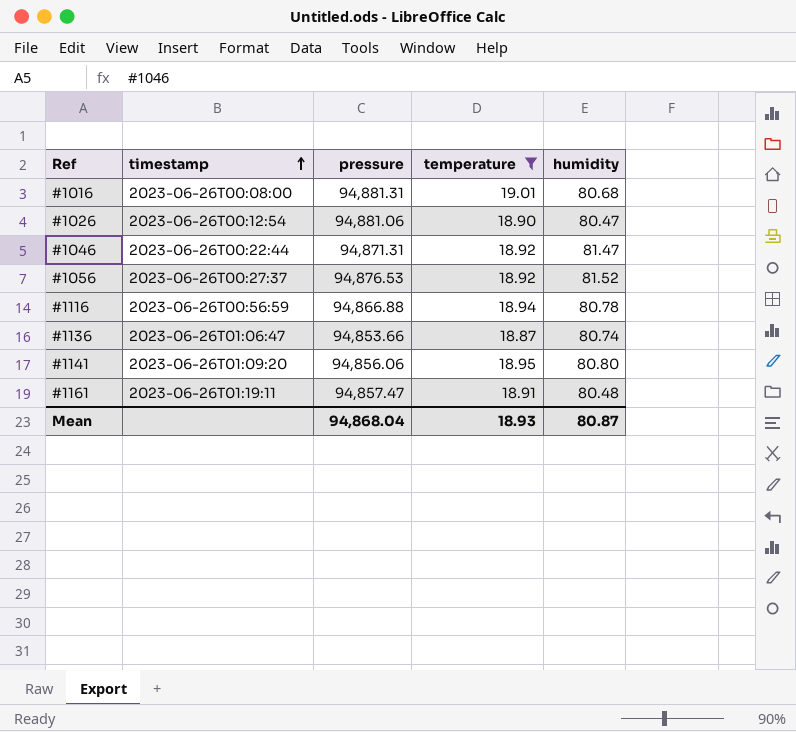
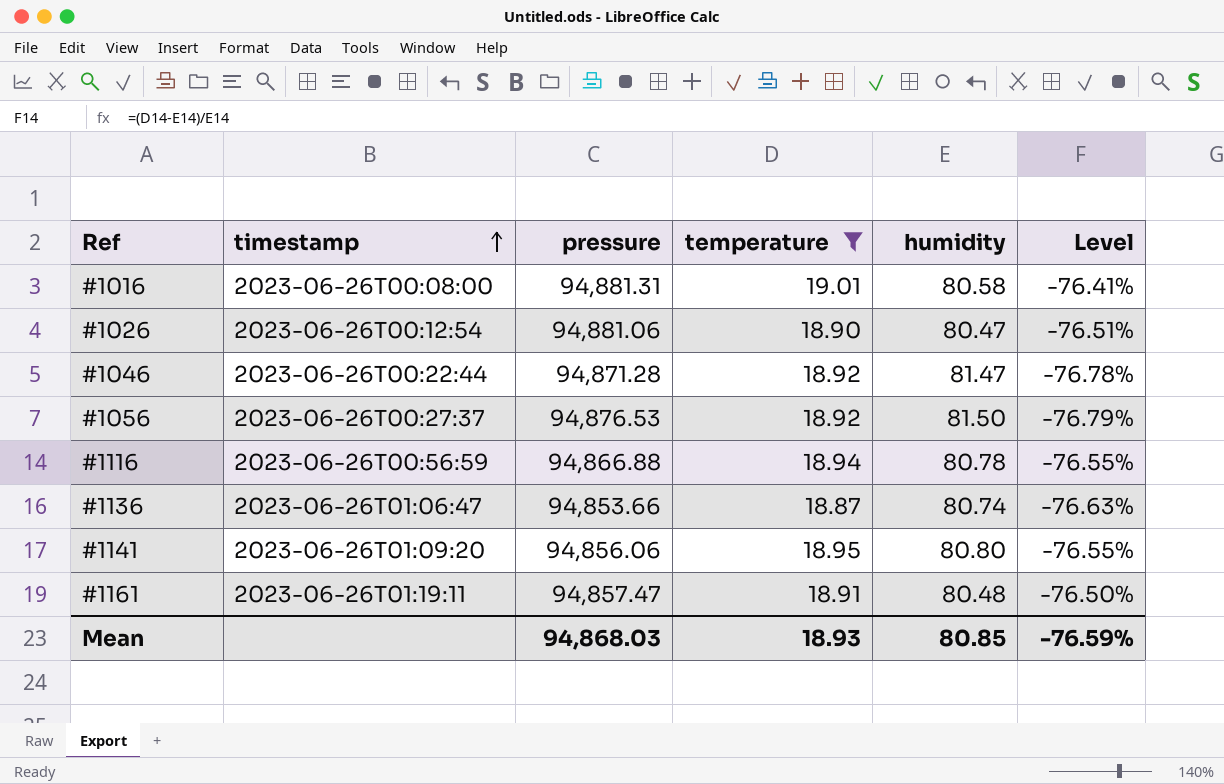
column Level | formula: none -> ([temperature] - [humidity]) / [humidity]
#1016 | humidity: 80.68 -> 80.58
#1046 | pressure: 94,871.31 -> 94,871.28
#1056 | humidity: 81.52 -> 81.50
Mean | pressure: 94,868.04 -> 94,868.03
Mean | humidity: 80.87 -> 80.85

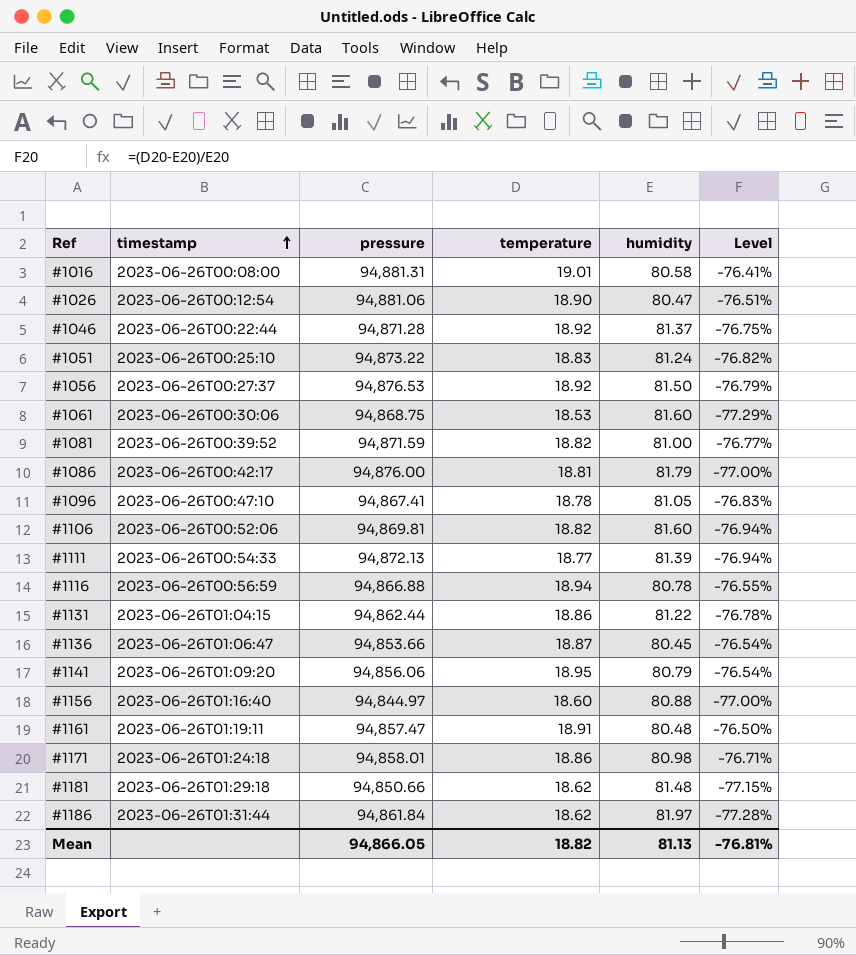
filter: temperature >= 18.87 -> none
#1046 | humidity: 81.47 -> 81.37
#1046 | Level: -76.78% -> -76.75%
#1136 | humidity: 80.74 -> 80.45
#1136 | Level: -76.63% -> -76.54%
#1141 | humidity: 80.80 -> 80.79
#1141 | Level: -76.55% -> -76.54%
Mean | pressure: 94,868.03 -> 94,866.05
Mean | temperature: 18.93 -> 18.82
Mean | humidity: 80.85 -> 81.13
Mean | Level: -76.59% -> -76.81%

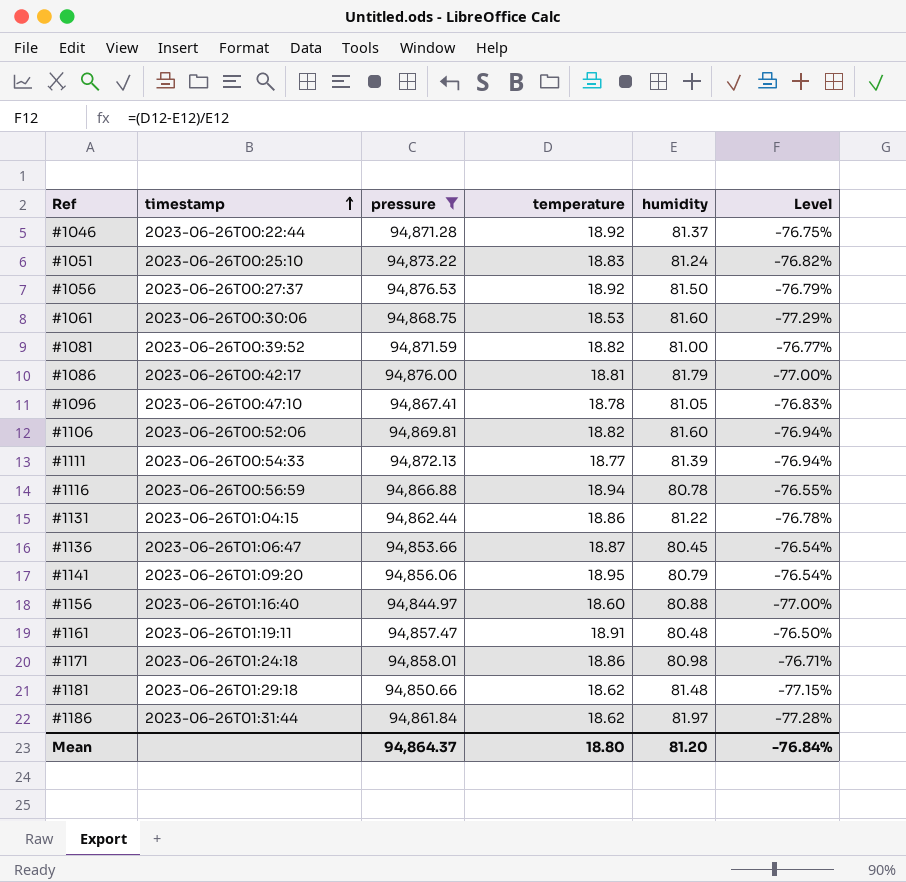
filter: none -> pressure <= 94,876.53
Mean | pressure: 94,866.05 -> 94,864.37
Mean | temperature: 18.82 -> 18.80
Mean | humidity: 81.13 -> 81.20
Mean | Level: -76.81% -> -76.84%

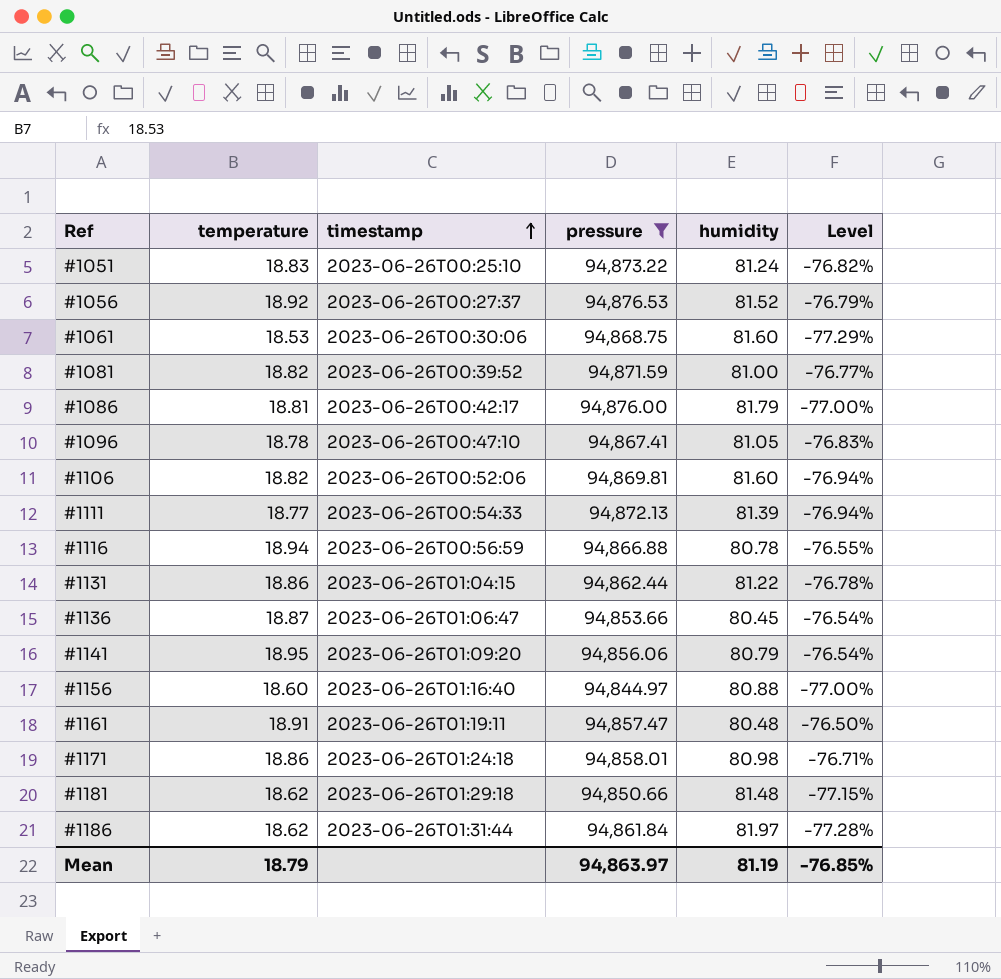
column temperature | position: 4 -> 2
row #1046: 2023-06-26T00:22:44 | 94,871.28 | 18.92 | 81.37 | -76.75% -> none
#1056 | humidity: 81.50 -> 81.52
Mean | temperature: 18.80 -> 18.79
Mean | pressure: 94,864.37 -> 94,863.97
Mean | humidity: 81.20 -> 81.19
Mean | Level: -76.84% -> -76.85%

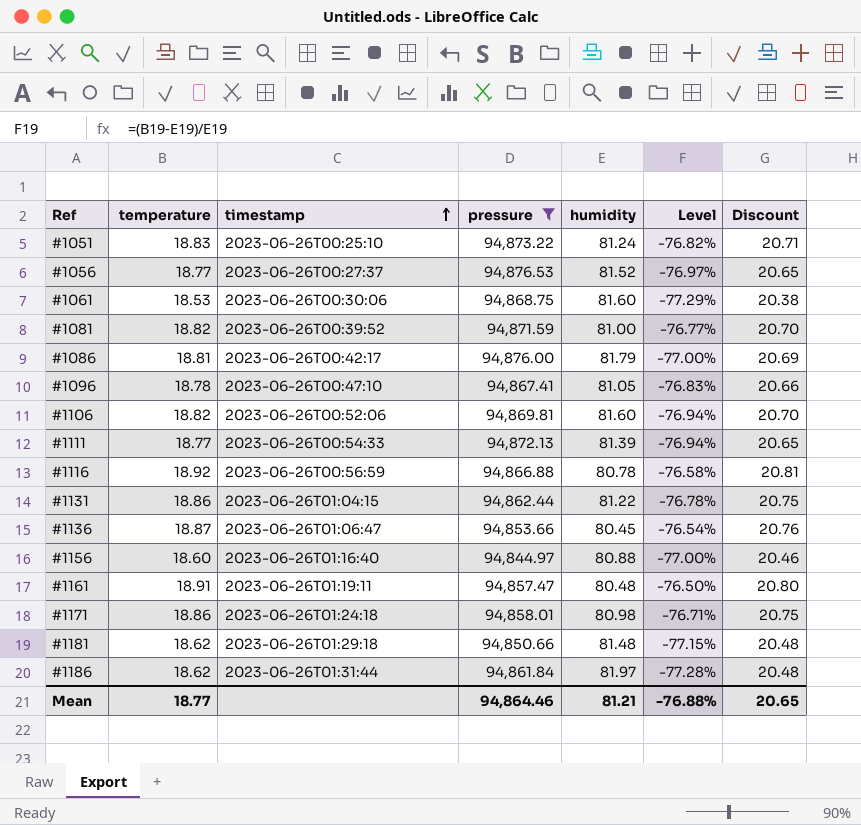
column Discount | formula: none -> [temperature] * 1.1
row #1141: 18.95 | 2023-06-26T01:09:20 | 94,856.06 | 80.79 | -76.54% -> none
#1056 | temperature: 18.92 -> 18.77
#1056 | Level: -76.79% -> -76.97%
#1116 | temperature: 18.94 -> 18.92
#1116 | Level: -76.55% -> -76.58%
Mean | temperature: 18.79 -> 18.77
Mean | pressure: 94,863.97 -> 94,864.46
Mean | humidity: 81.19 -> 81.21
Mean | Level: -76.85% -> -76.88%

